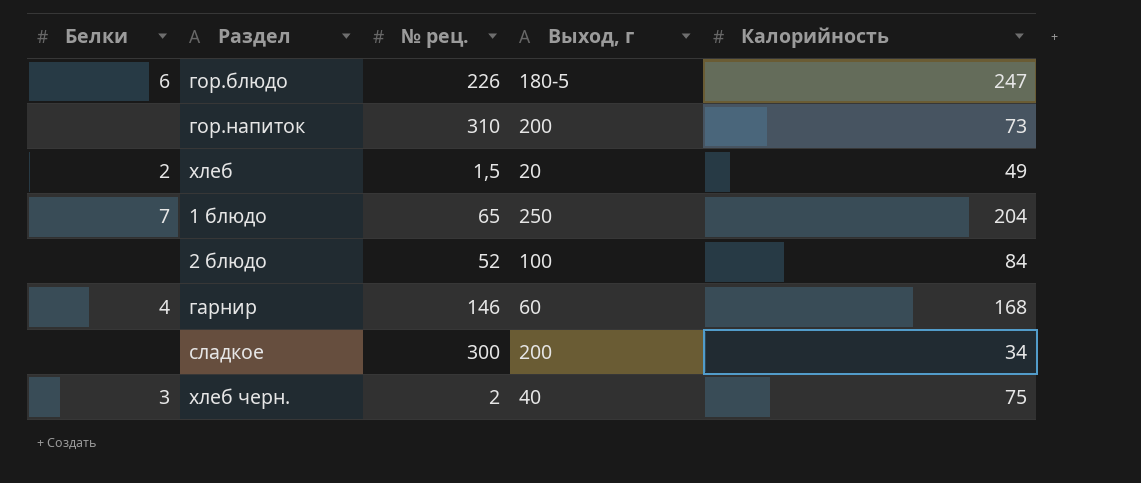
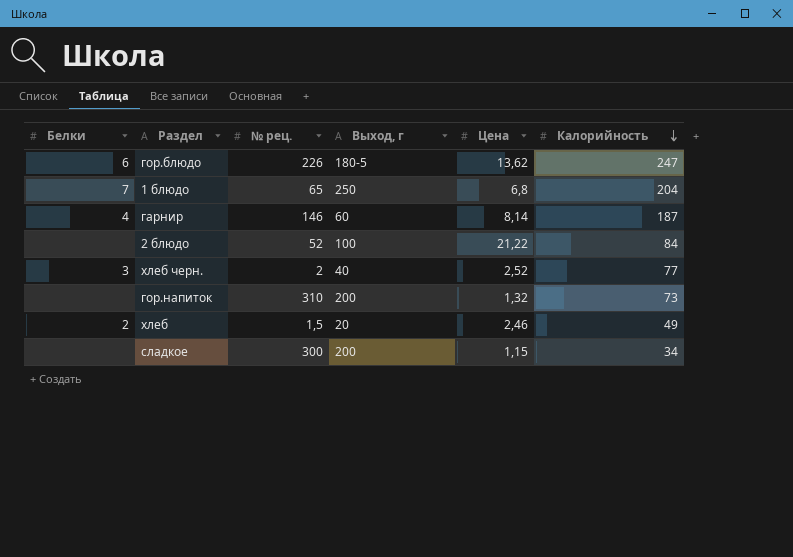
row order: none -> Калорийность descending
column Цена | position: none -> 5
гарнир | Калорийность: 168 -> 187
хлеб черн. | Калорийность: 75 -> 77

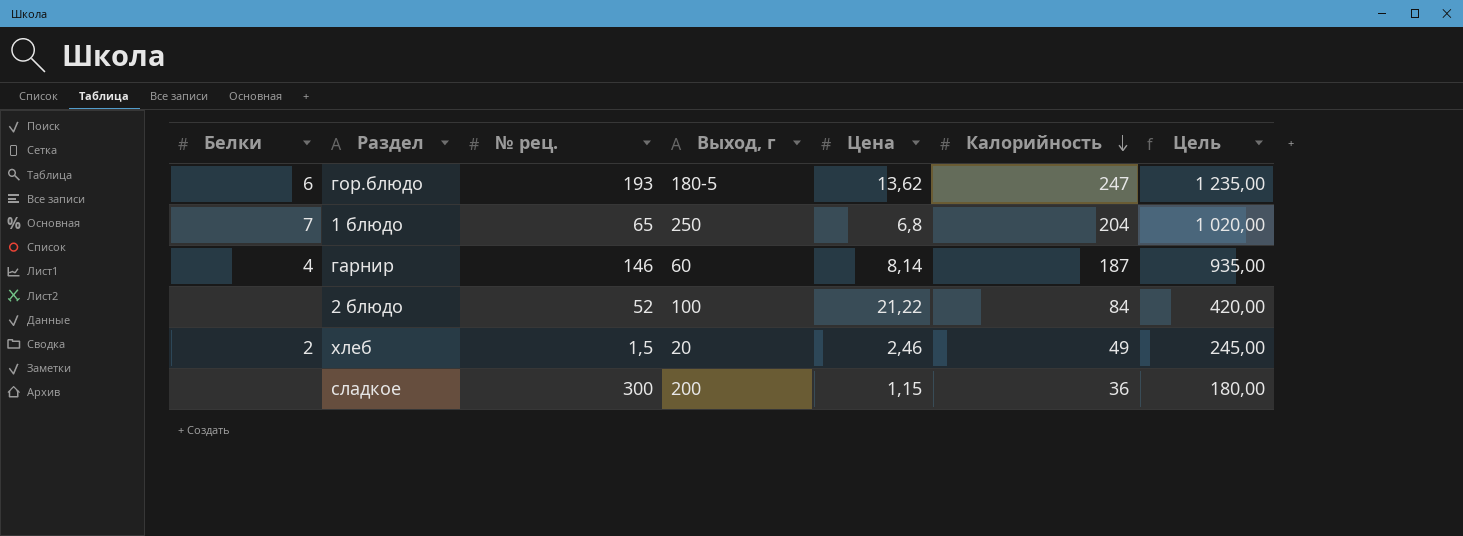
column Цель | formula: none -> [Калорийность] * 5
row хлеб черн.: 3 | 2 | 40 | 2,52 | 77 -> none
row гор.напиток: none | 310 | 200 | 1,32 | 73 -> none
гор.блюдо | № рец.: 226 -> 193
сладкое | Калорийность: 34 -> 36

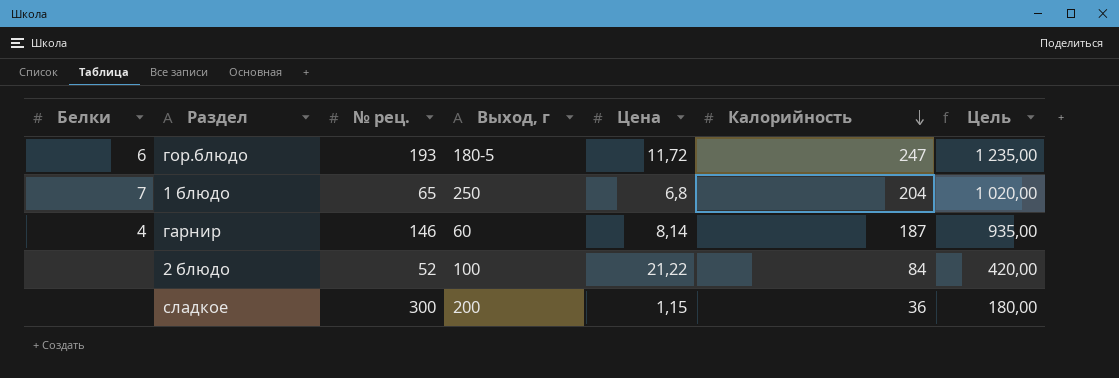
row хлеб: 2 | 1,5 | 20 | 2,46 | 49 | 245,00 -> none
гор.блюдо | Цена: 13,62 -> 11,72

